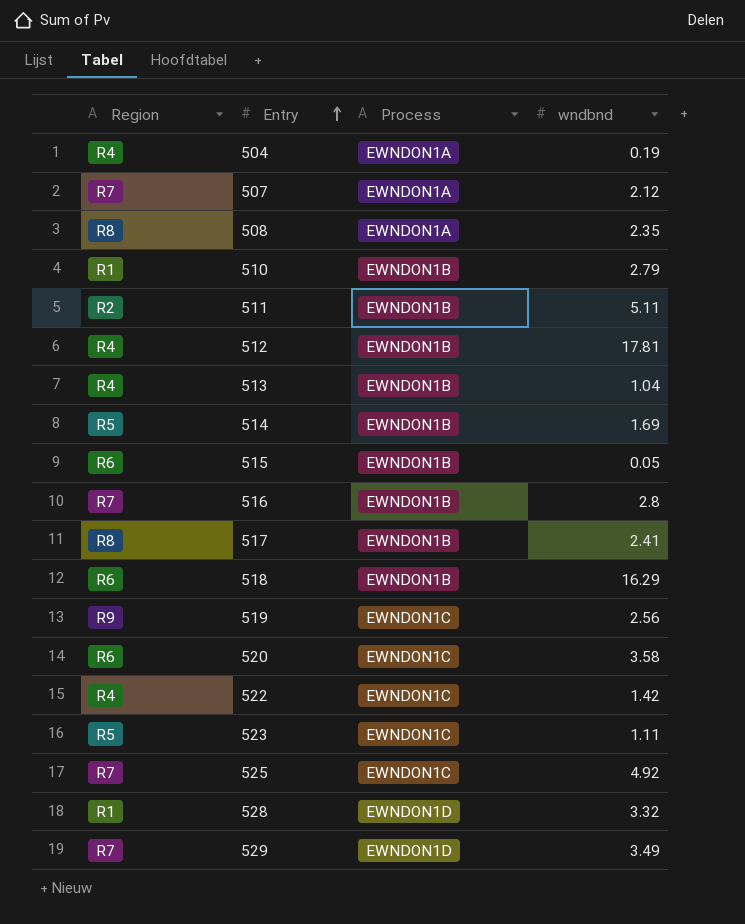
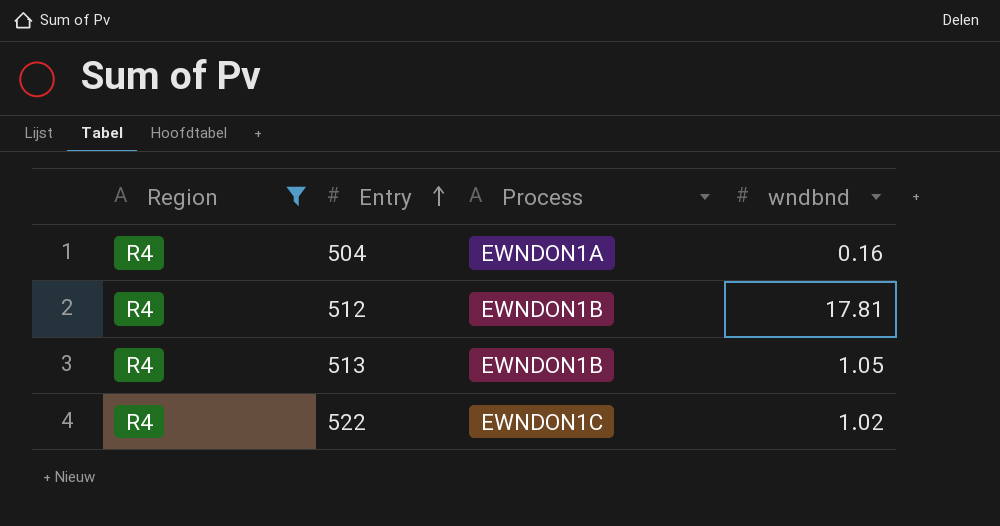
filter: none -> Region = R4
504 | wndbnd: 0.19 -> 0.16
513 | wndbnd: 1.04 -> 1.05
522 | wndbnd: 1.42 -> 1.02

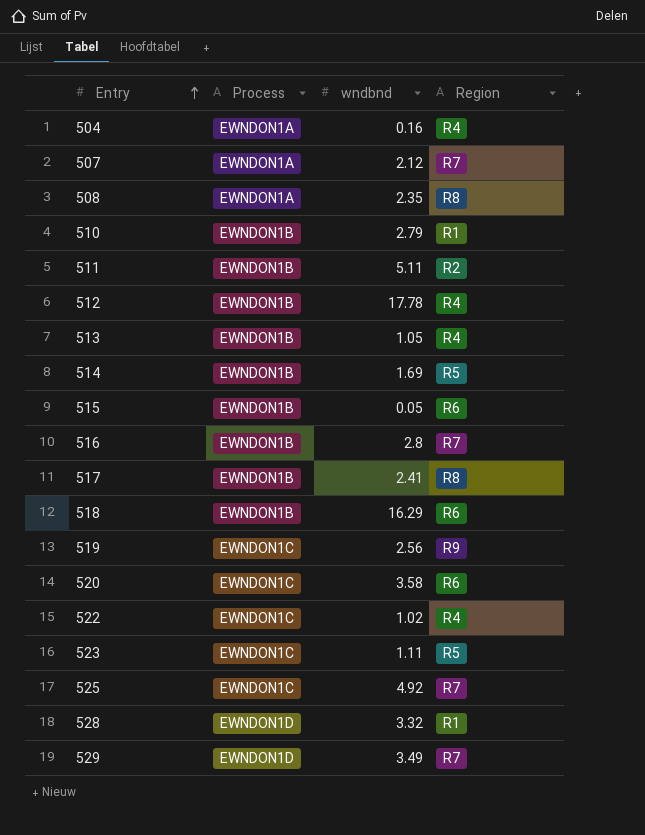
filter: Region = R4 -> none
column Region | position: 1 -> 4
512 | wndbnd: 17.81 -> 17.78

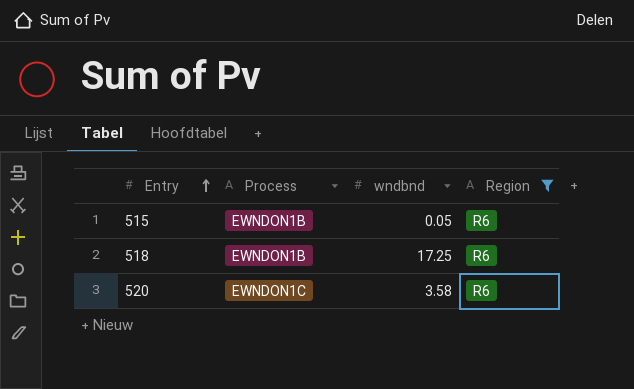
filter: none -> Region = R6
518 | wndbnd: 16.29 -> 17.25

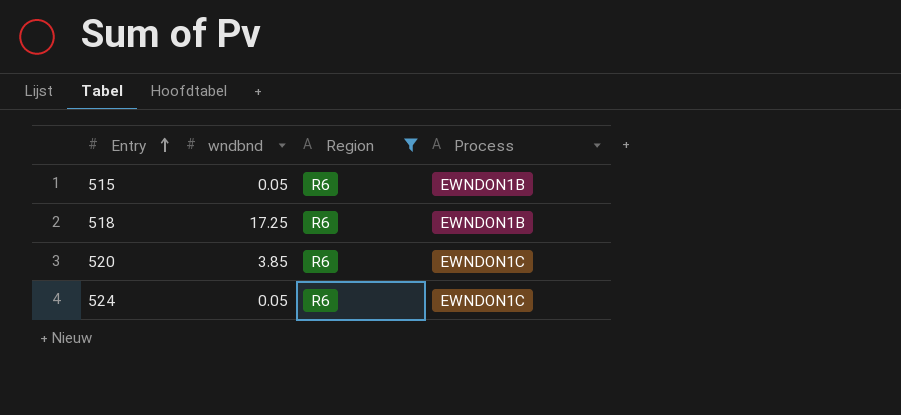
column Process | position: 2 -> 4
520 | wndbnd: 3.58 -> 3.85
row 524: none -> 0.05 | R6 | EWNDON1C

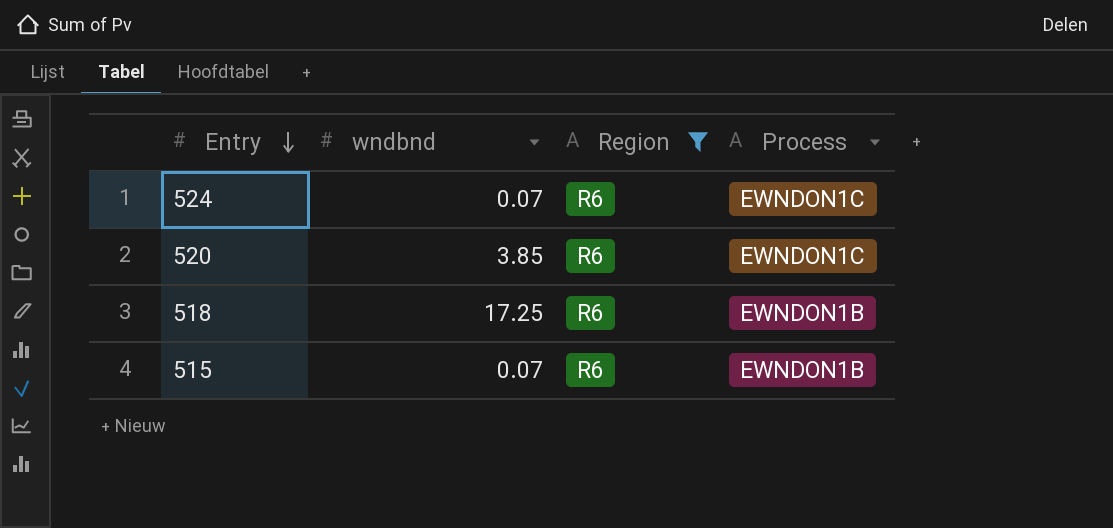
row order: Entry ascending -> Entry descending
524 | wndbnd: 0.05 -> 0.07
515 | wndbnd: 0.05 -> 0.07

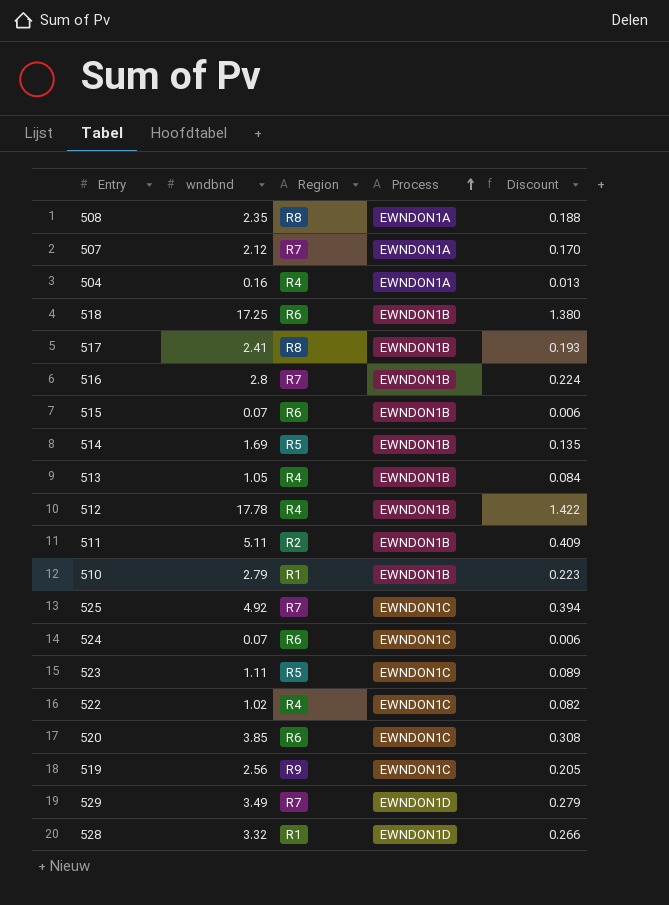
filter: Region = R6 -> none
row order: Entry descending -> Process ascending
column Discount | formula: none -> [wndbnd] * 0.08

